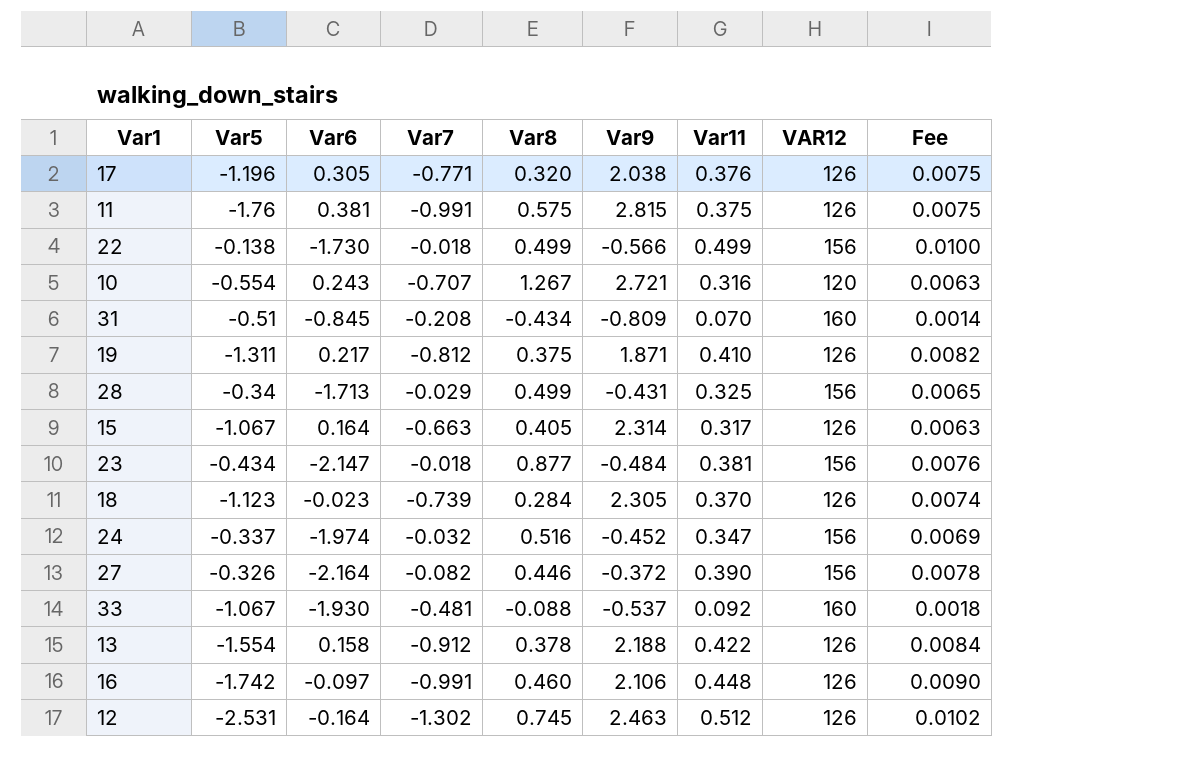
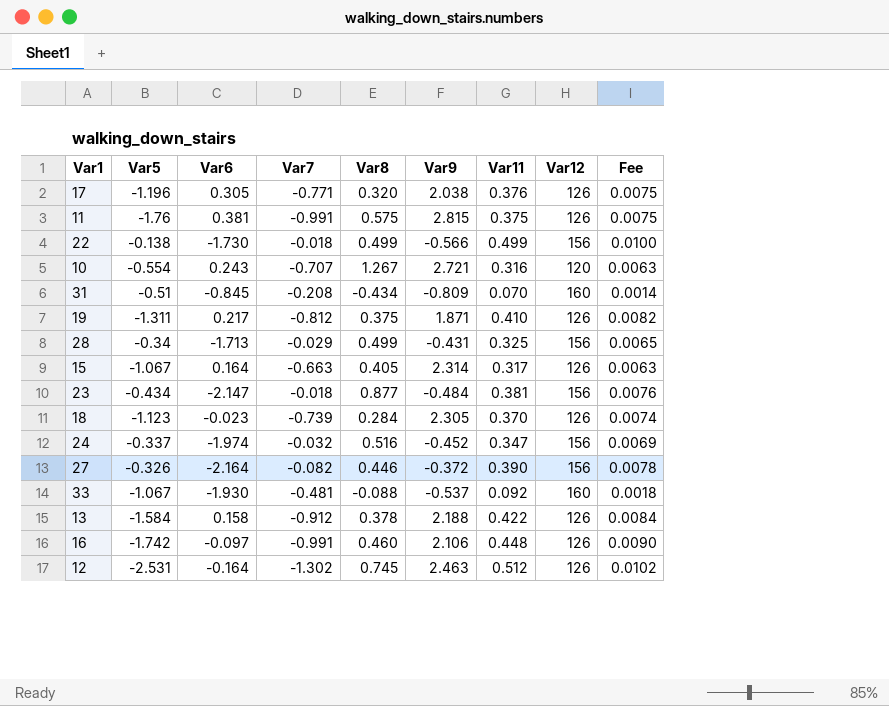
column name: VAR12 -> Var12
13 | Var5: -1.554 -> -1.584

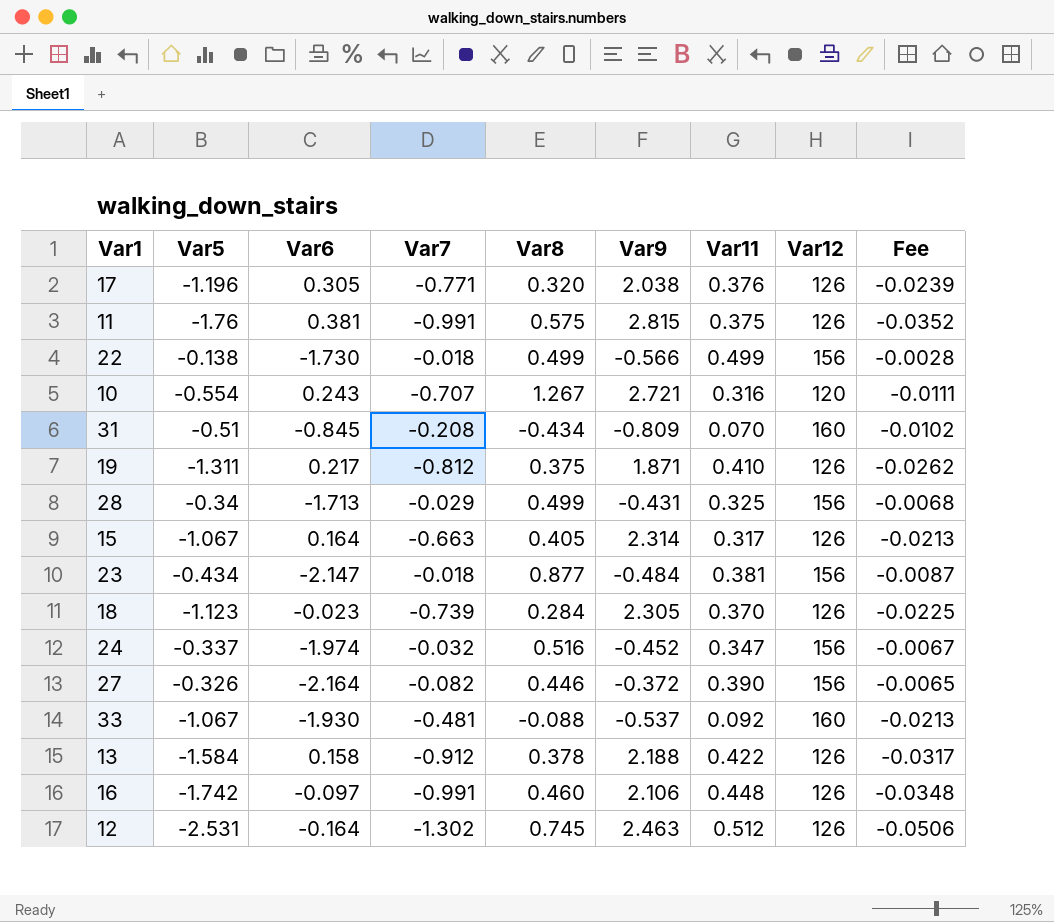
column Fee | formula: [Var11] * 0.02 -> [Var5] * 0.02

